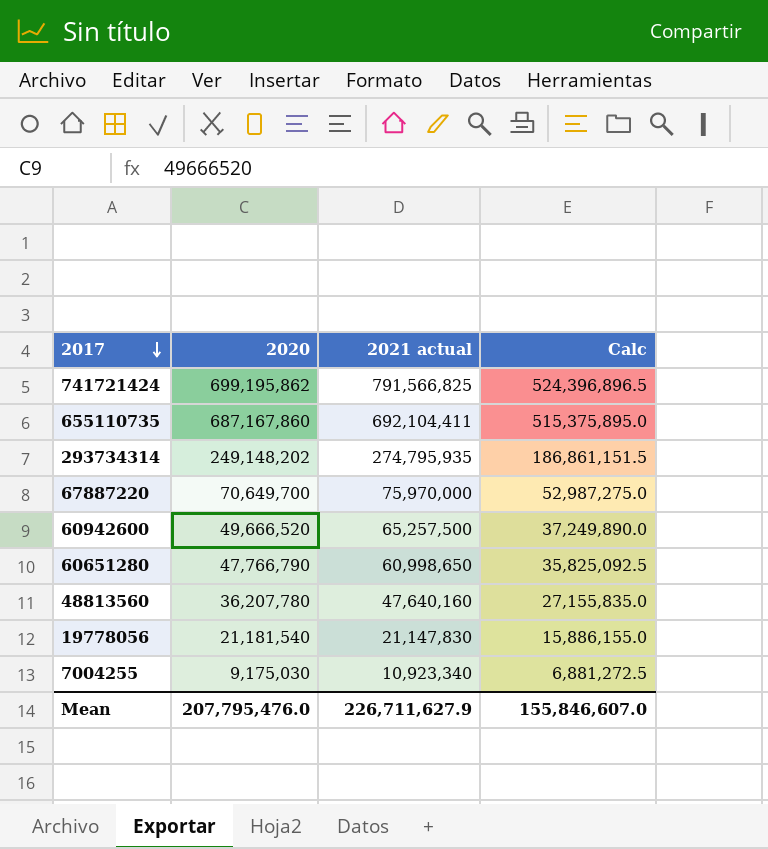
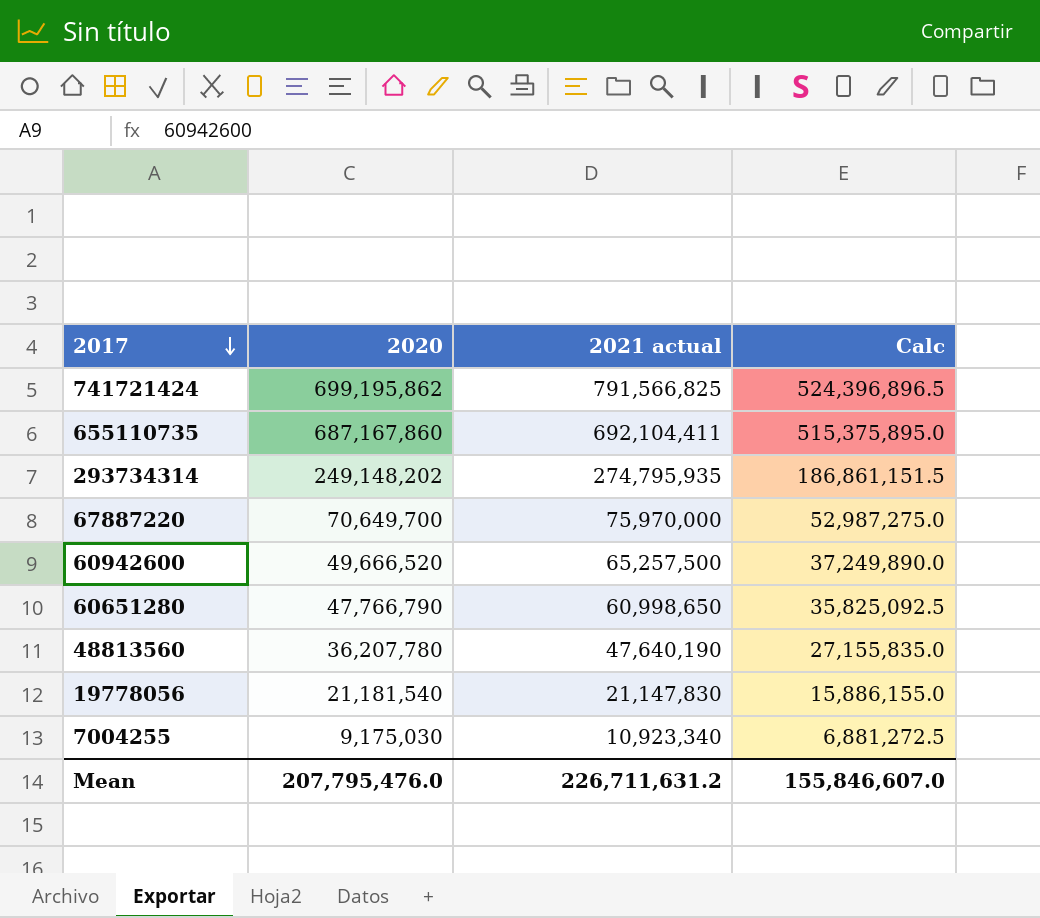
48813560 | 2021 actual: 47,640,160 -> 47,640,190
Mean | 2021 actual: 226,711,627.9 -> 226,711,631.2

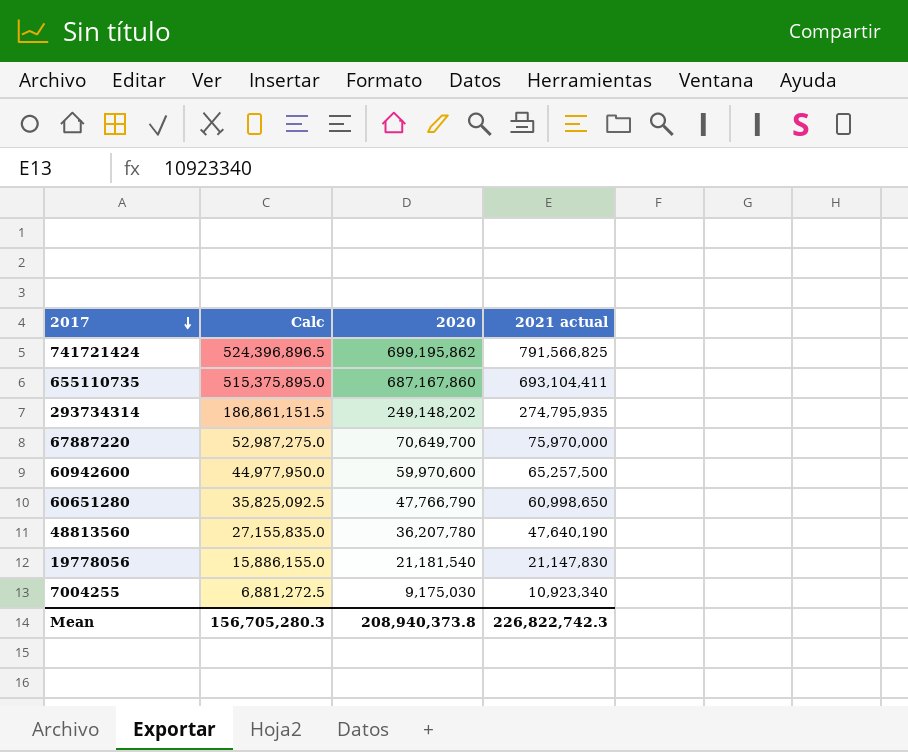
column Calc | position: 4 -> 2
655110735 | 2021 actual: 692,104,411 -> 693,104,411
60942600 | Calc: 37,249,890.0 -> 44,977,950.0
60942600 | 2020: 49,666,520 -> 59,970,600
Mean | Calc: 155,846,607.0 -> 156,705,280.3
Mean | 2020: 207,795,476.0 -> 208,940,373.8
Mean | 2021 actual: 226,711,631.2 -> 226,822,742.3

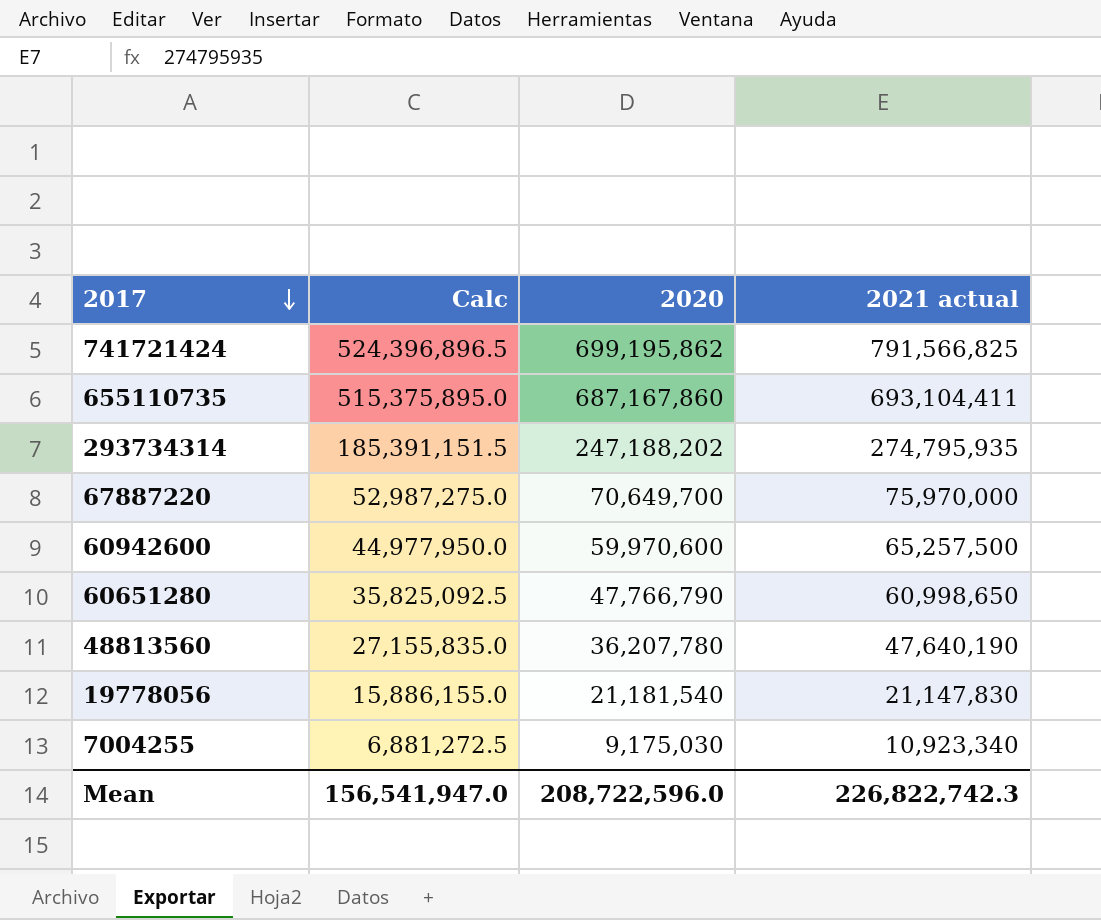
293734314 | Calc: 186,861,151.5 -> 185,391,151.5
293734314 | 2020: 249,148,202 -> 247,188,202
Mean | Calc: 156,705,280.3 -> 156,541,947.0
Mean | 2020: 208,940,373.8 -> 208,722,596.0

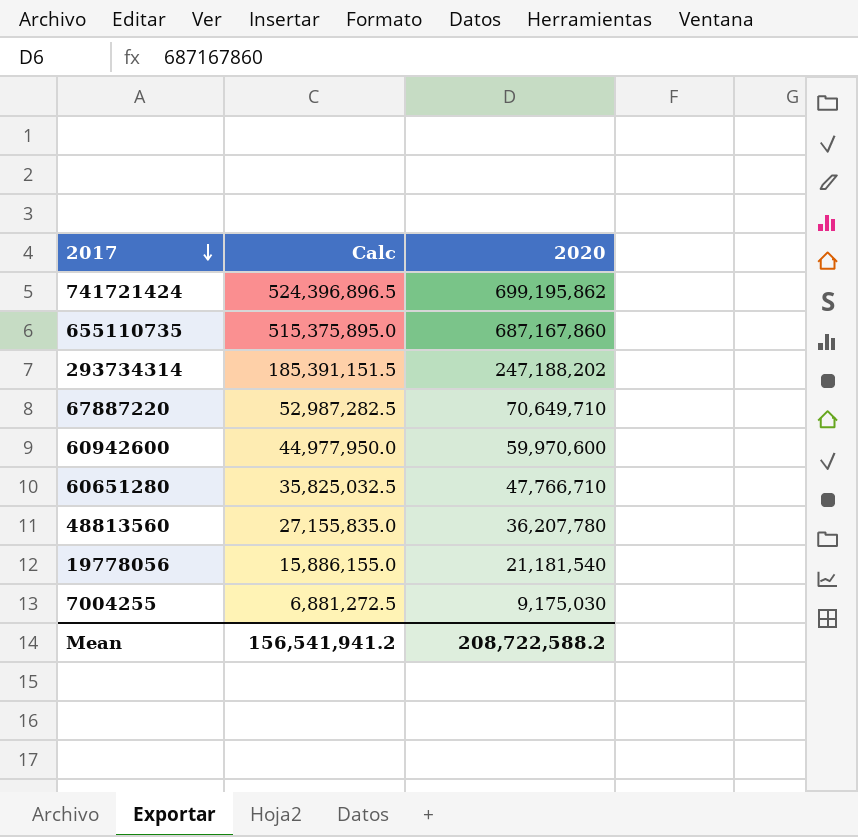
column 2021 actual | position: 4 -> none
67887220 | Calc: 52,987,275.0 -> 52,987,282.5
67887220 | 2020: 70,649,700 -> 70,649,710
60651280 | Calc: 35,825,092.5 -> 35,825,032.5
60651280 | 2020: 47,766,790 -> 47,766,710
Mean | Calc: 156,541,947.0 -> 156,541,941.2
Mean | 2020: 208,722,596.0 -> 208,722,588.2

